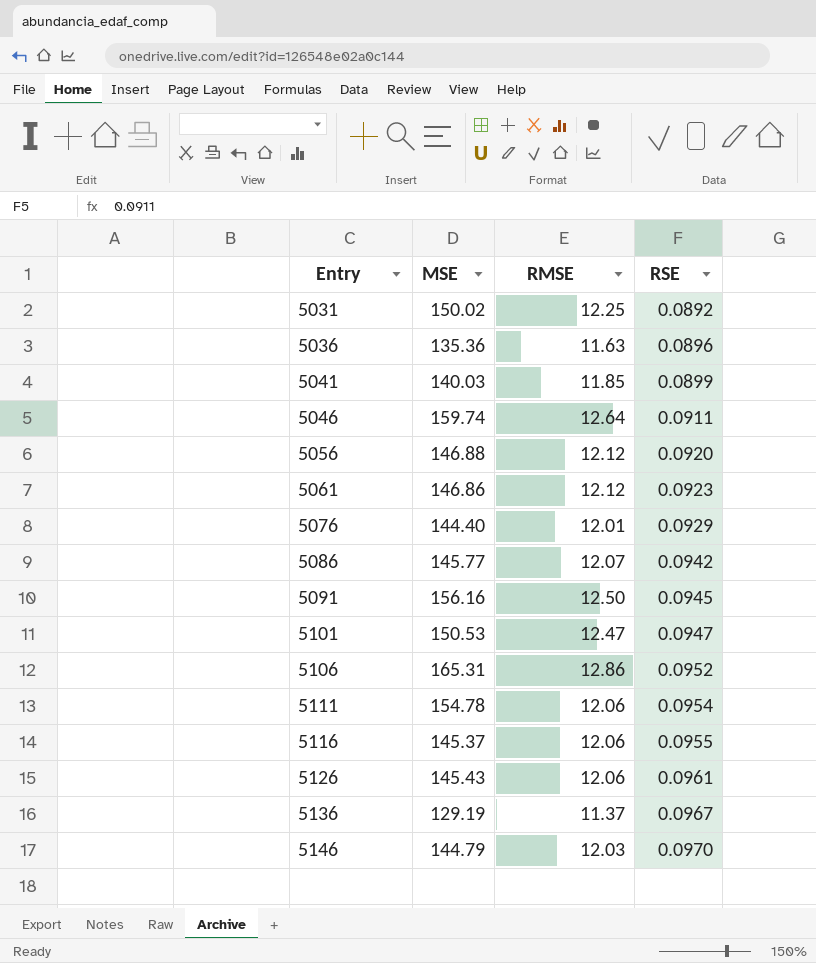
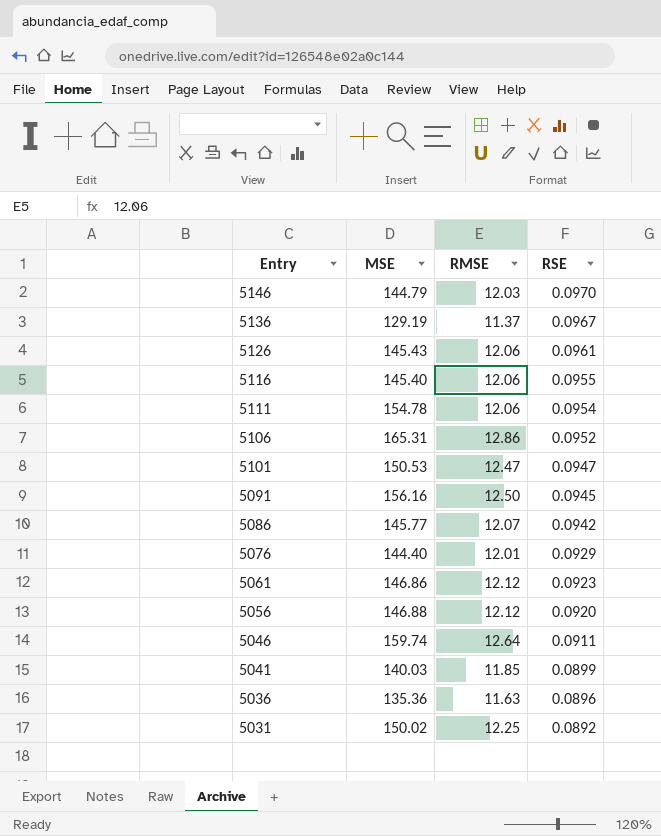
row order: Entry ascending -> Entry descending
5116 | MSE: 145.37 -> 145.40

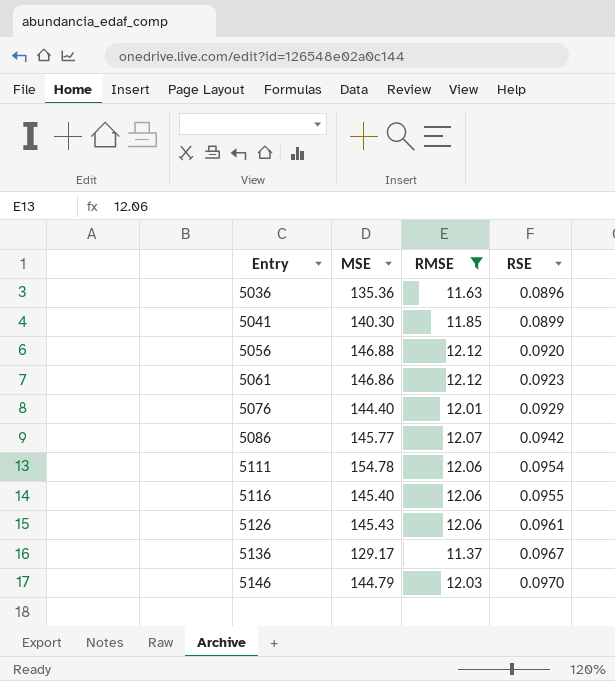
filter: none -> RMSE <= 12.12
row order: Entry descending -> Entry ascending
5041 | MSE: 140.03 -> 140.30
5136 | MSE: 129.19 -> 129.17

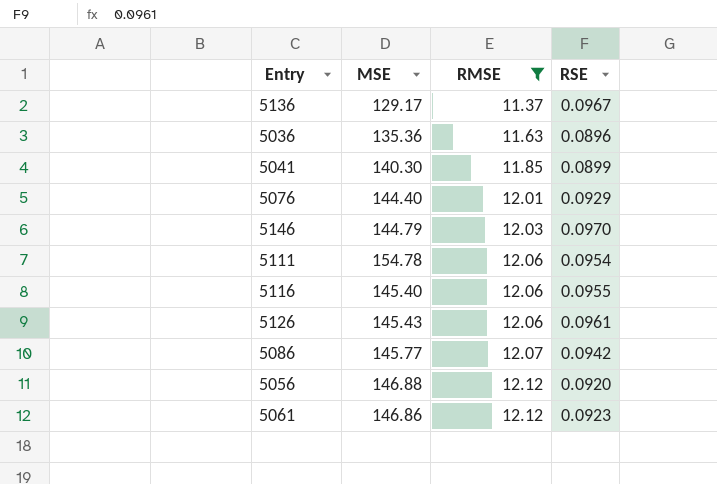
row order: Entry ascending -> RMSE ascending

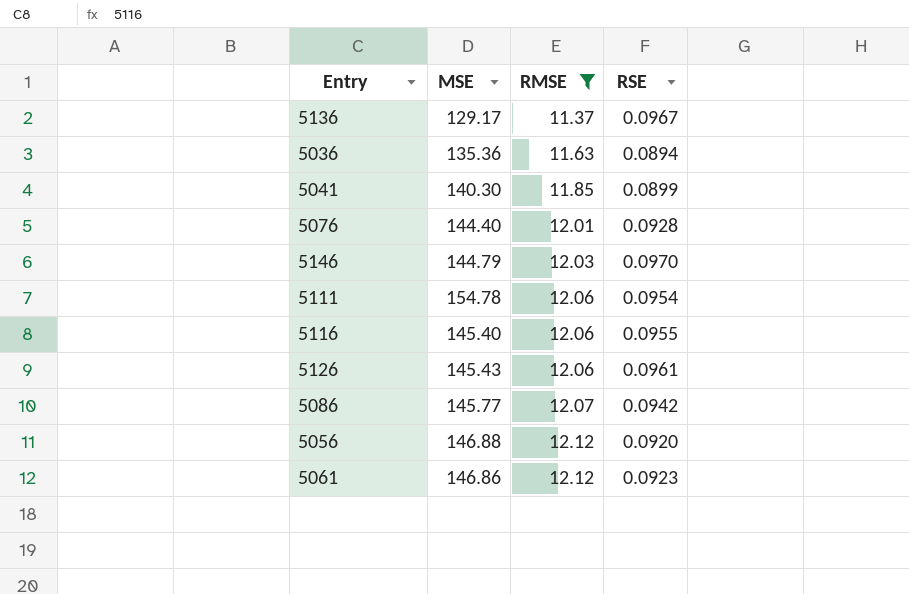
5036 | RSE: 0.0896 -> 0.0894
5076 | RSE: 0.0929 -> 0.0928

